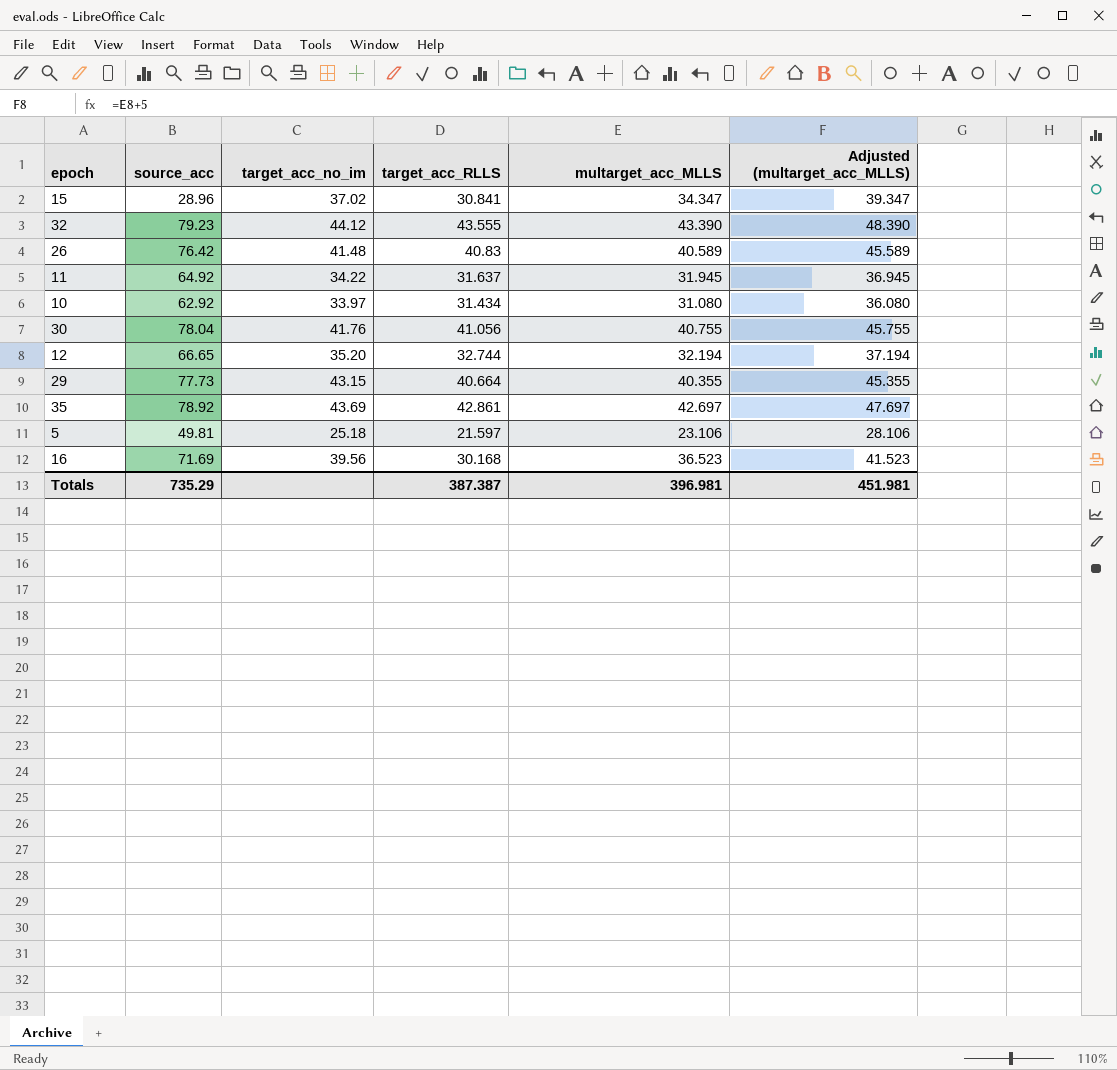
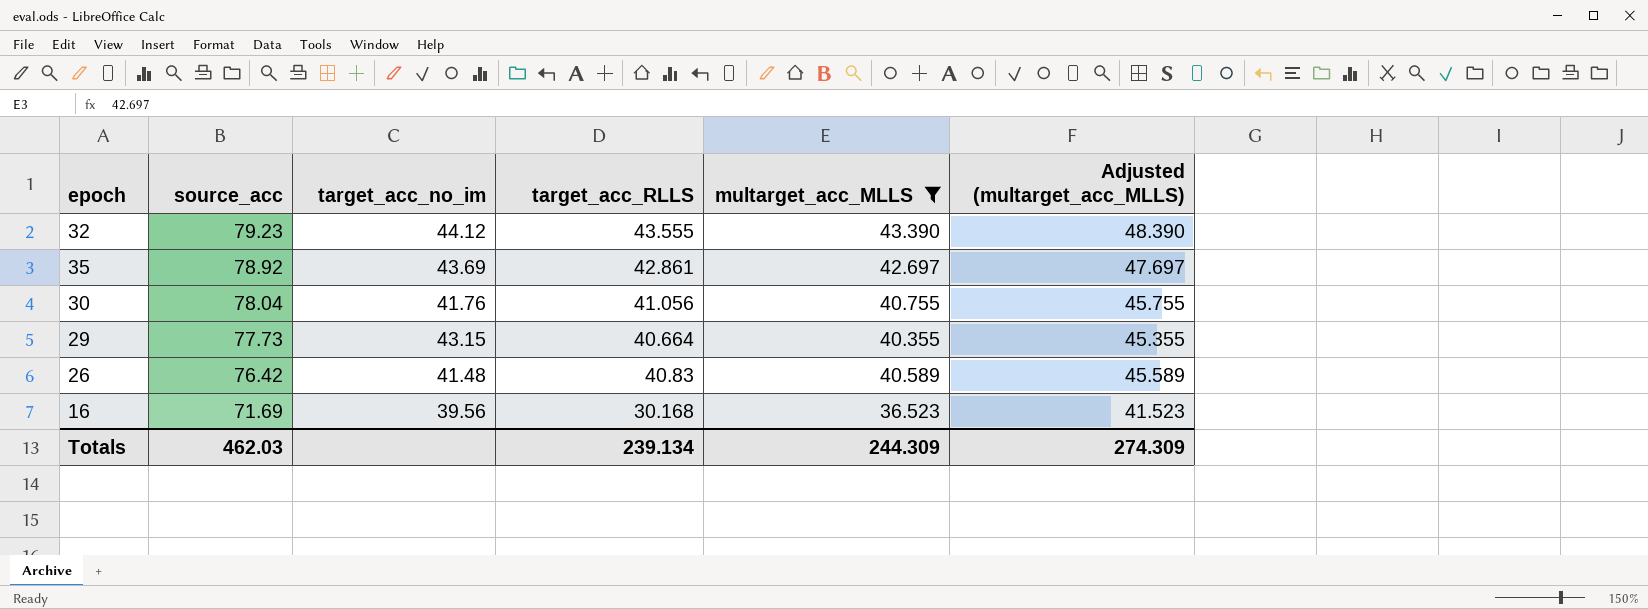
filter: none -> multarget_acc_MLLS >= 36.523
row order: none -> source_acc descending
Totals | source_acc: 735.29 -> 462.03
Totals | target_acc_RLLS: 387.387 -> 239.134
Totals | multarget_acc_MLLS: 396.981 -> 244.309
Totals | Adjusted (multarget_acc_MLLS): 451.981 -> 274.309

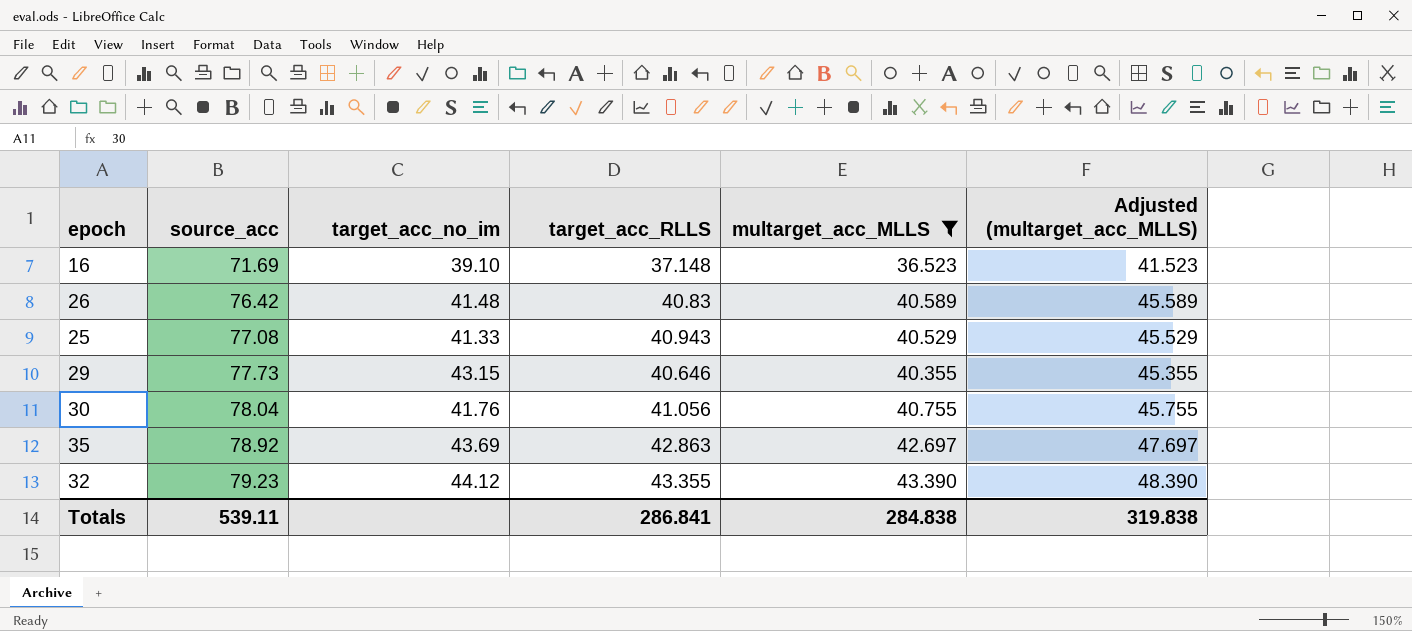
row order: source_acc descending -> source_acc ascending
16 | target_acc_no_im: 39.56 -> 39.10
16 | target_acc_RLLS: 30.168 -> 37.148
row 25: none -> 77.08 | 41.33 | 40.943 | 40.529 | 45.529
29 | target_acc_RLLS: 40.664 -> 40.646
35 | target_acc_RLLS: 42.861 -> 42.863
32 | target_acc_RLLS: 43.555 -> 43.355
Totals | source_acc: 462.03 -> 539.11
Totals | target_acc_RLLS: 239.134 -> 286.841
Totals | multarget_acc_MLLS: 244.309 -> 284.838
Totals | Adjusted (multarget_acc_MLLS): 274.309 -> 319.838

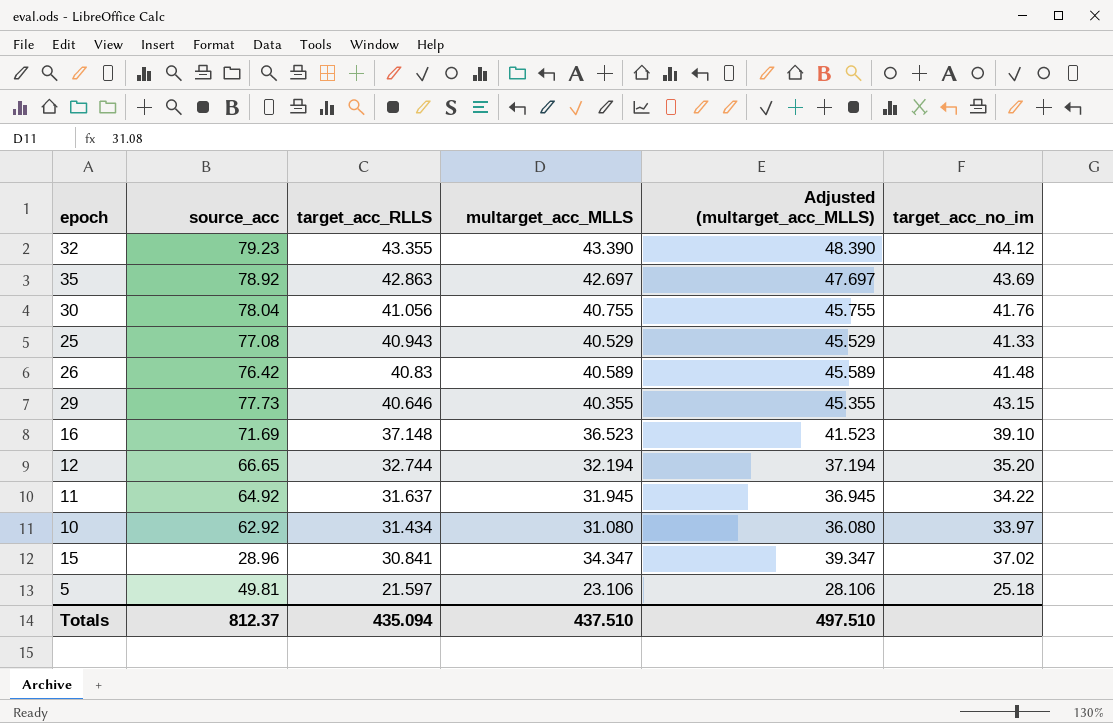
filter: multarget_acc_MLLS >= 36.523 -> none
row order: source_acc ascending -> target_acc_RLLS descending
column target_acc_no_im | position: 3 -> 6
Totals | source_acc: 539.11 -> 812.37
Totals | target_acc_RLLS: 286.841 -> 435.094
Totals | multarget_acc_MLLS: 284.838 -> 437.510
Totals | Adjusted (multarget_acc_MLLS): 319.838 -> 497.510

